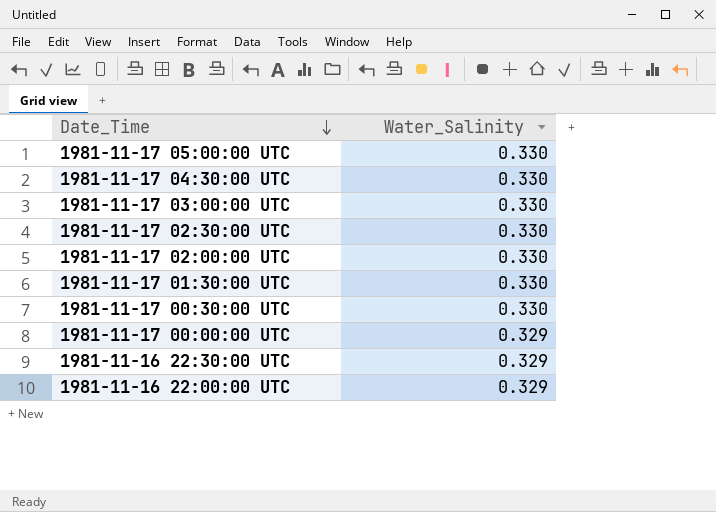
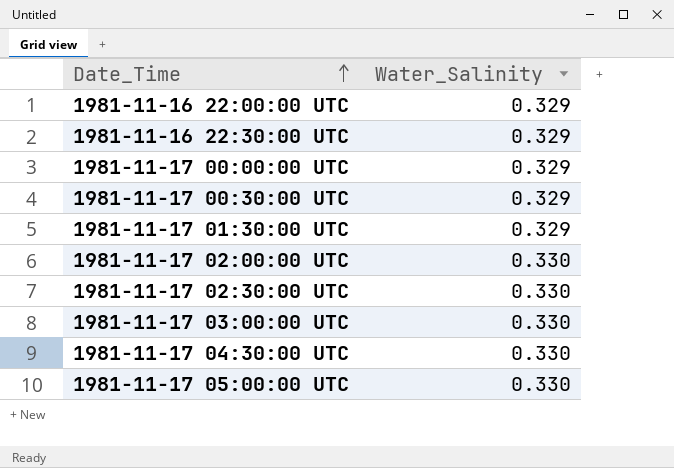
row order: Date_Time descending -> Date_Time ascending
1981-11-17 00:30:00 UTC | Water_Salinity: 0.330 -> 0.329
1981-11-17 01:30:00 UTC | Water_Salinity: 0.330 -> 0.329

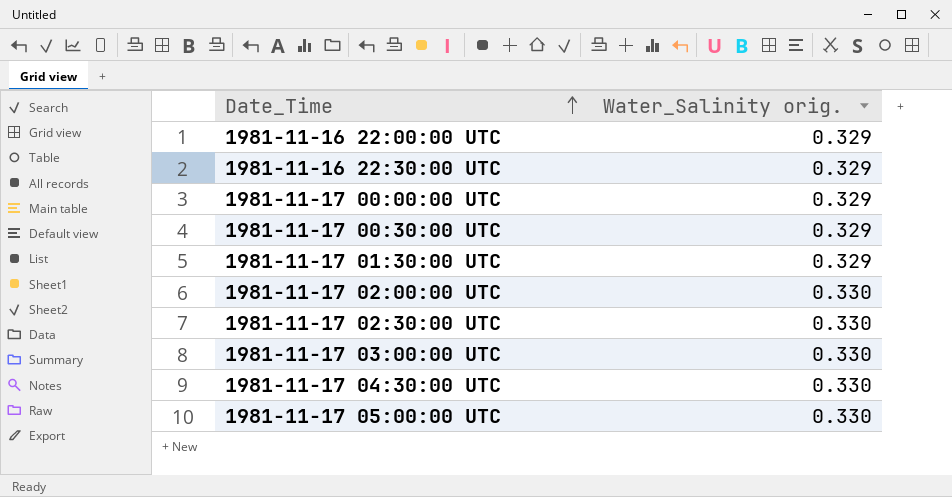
column name: Water_Salinity -> Water_Salinity orig.

